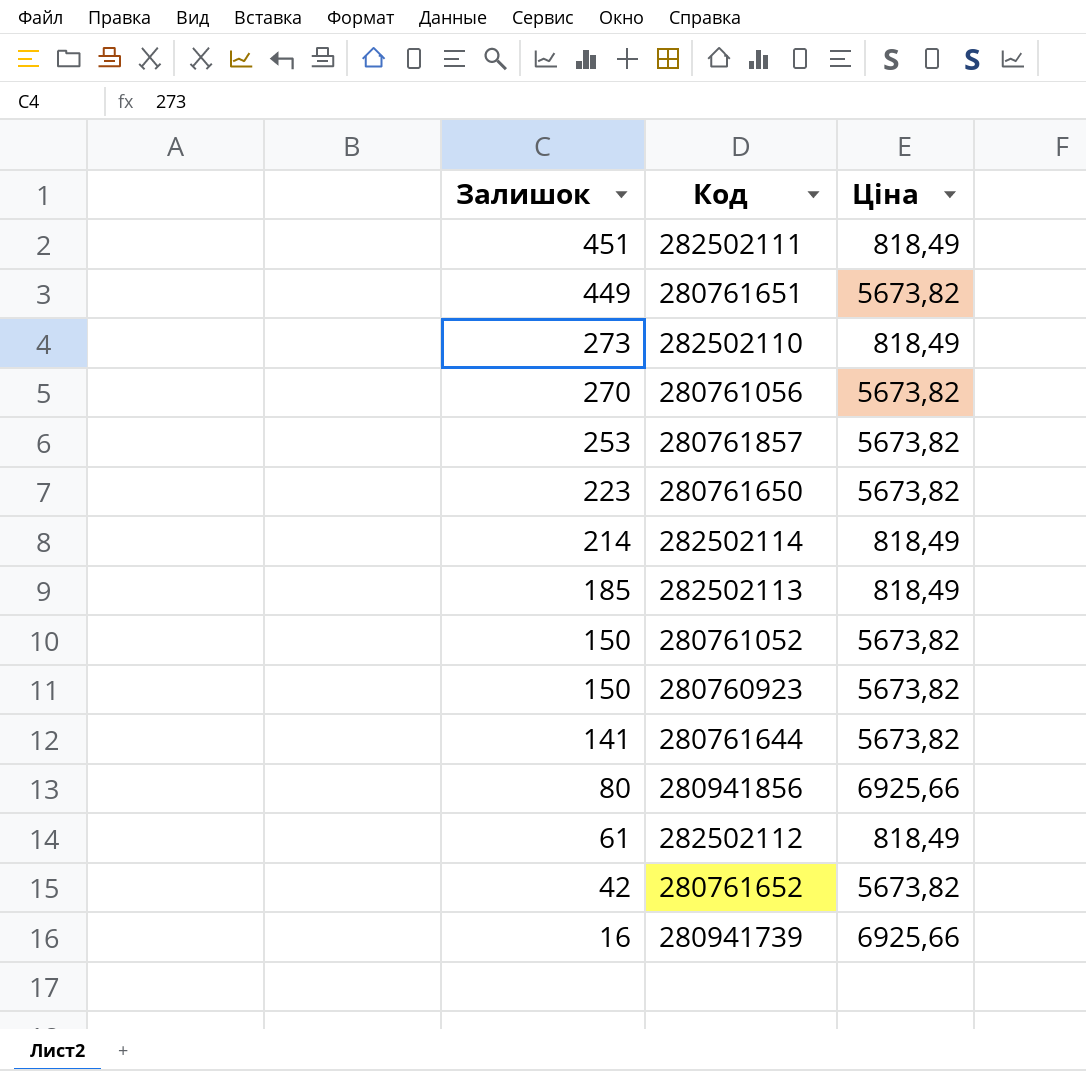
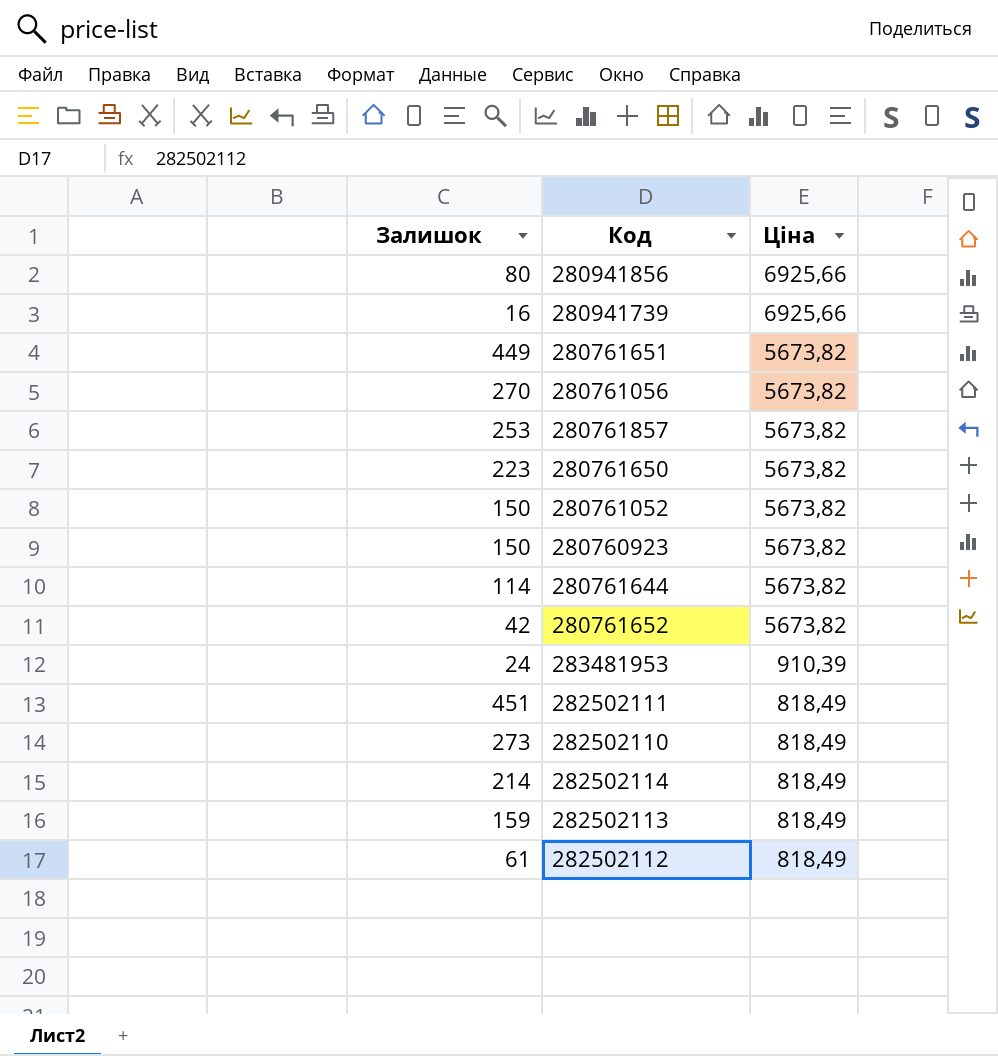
row order: Залишок descending -> Ціна descending
280761644 | Залишок: 141 -> 114
row 283481953: none -> 24 | 910,39
282502113 | Залишок: 185 -> 159

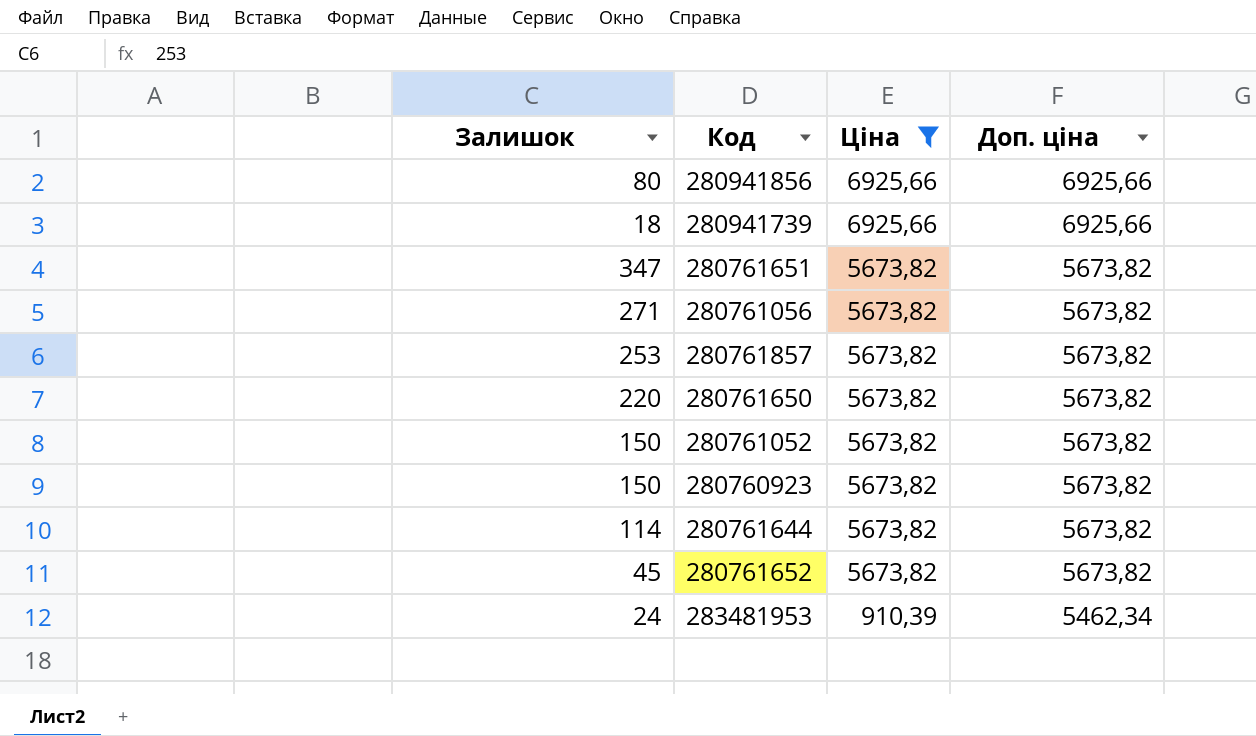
filter: none -> Ціна != 818,49
column Доп. ціна | position: none -> 4
280941739 | Залишок: 16 -> 18
280761651 | Залишок: 449 -> 347
280761056 | Залишок: 270 -> 271
280761650 | Залишок: 223 -> 220
280761652 | Залишок: 42 -> 45

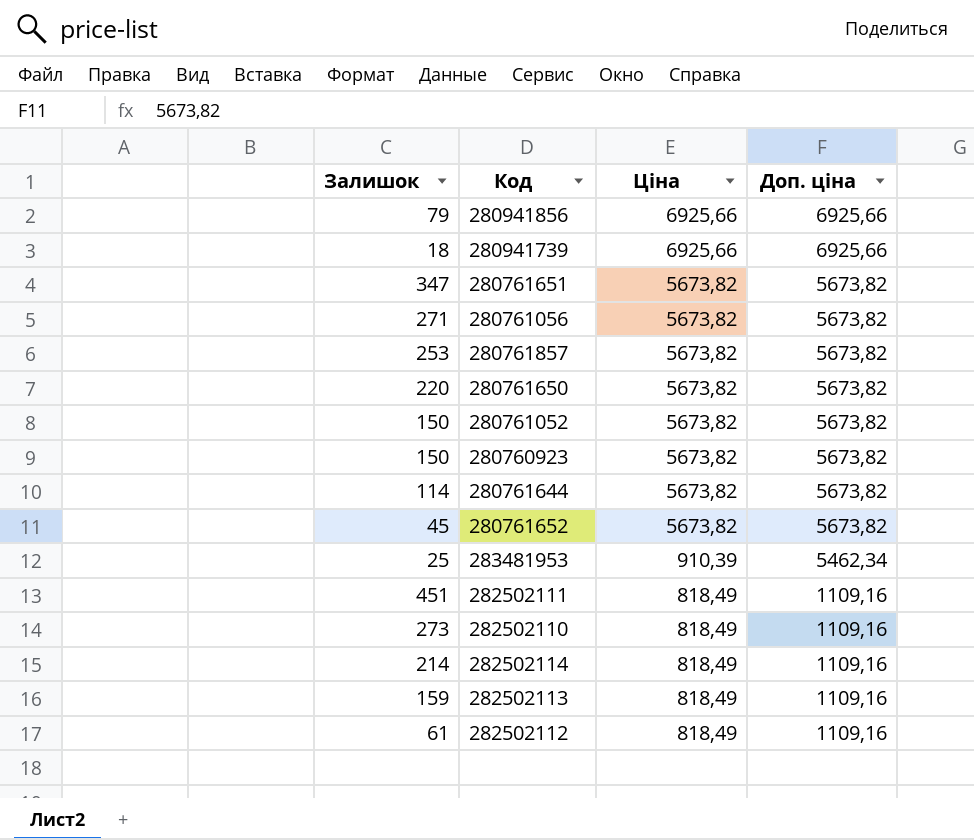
filter: Ціна != 818,49 -> none
280941856 | Залишок: 80 -> 79
283481953 | Залишок: 24 -> 25

